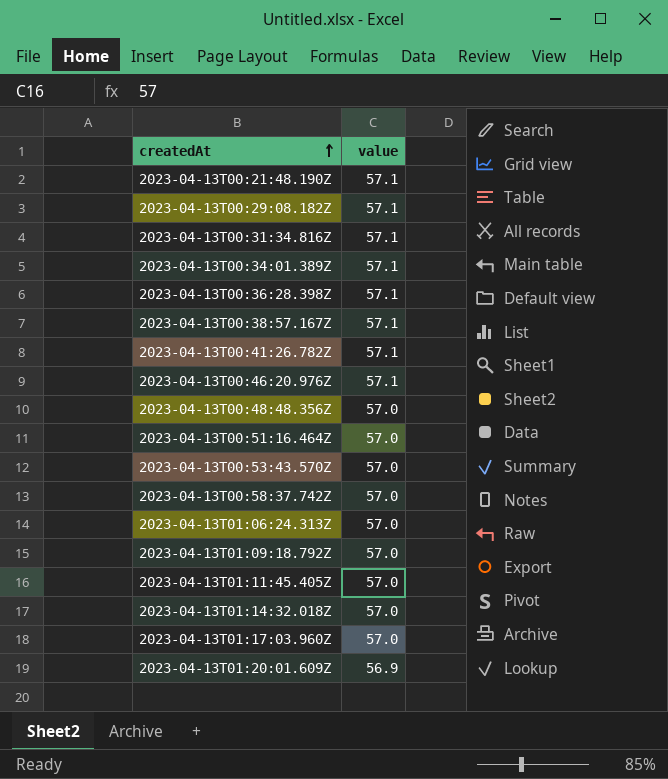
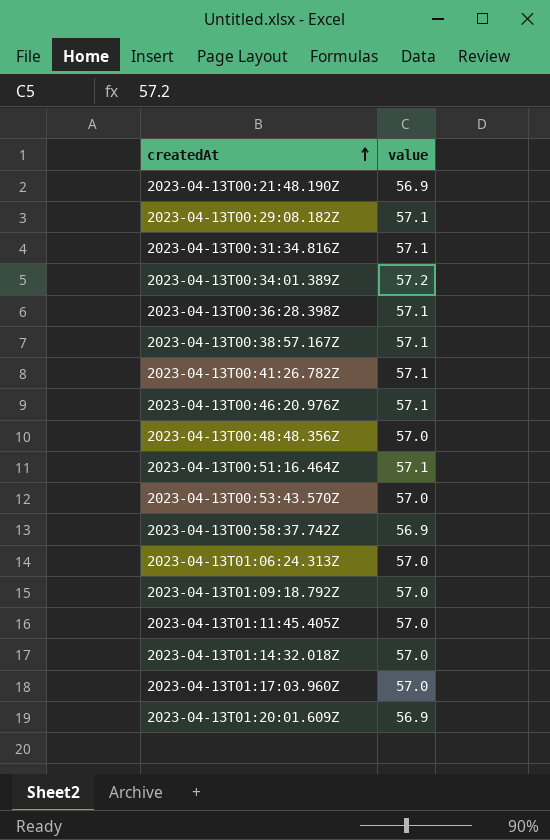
2023-04-13T00:21:48.190Z | value: 57.1 -> 56.9
2023-04-13T00:34:01.389Z | value: 57.1 -> 57.2
2023-04-13T00:51:16.464Z | value: 57.0 -> 57.1
2023-04-13T00:58:37.742Z | value: 57.0 -> 56.9

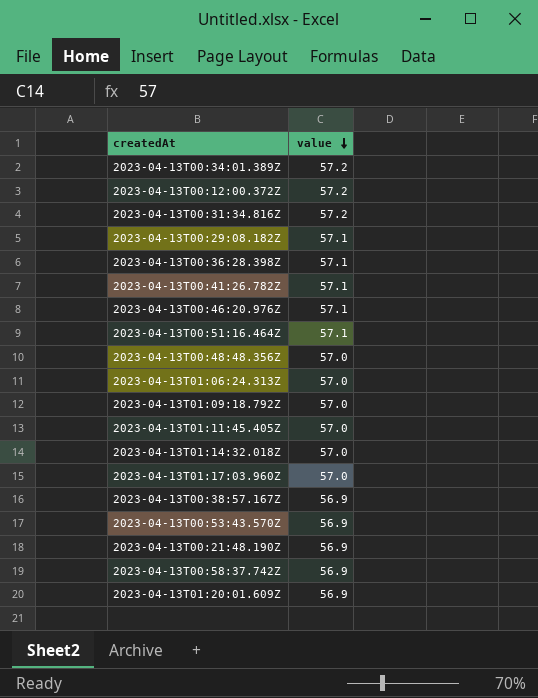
row order: createdAt ascending -> value descending
row 2023-04-13T00:12:00.372Z: none -> 57.2
2023-04-13T00:31:34.816Z | value: 57.1 -> 57.2
2023-04-13T00:38:57.167Z | value: 57.1 -> 56.9
2023-04-13T00:53:43.570Z | value: 57.0 -> 56.9

